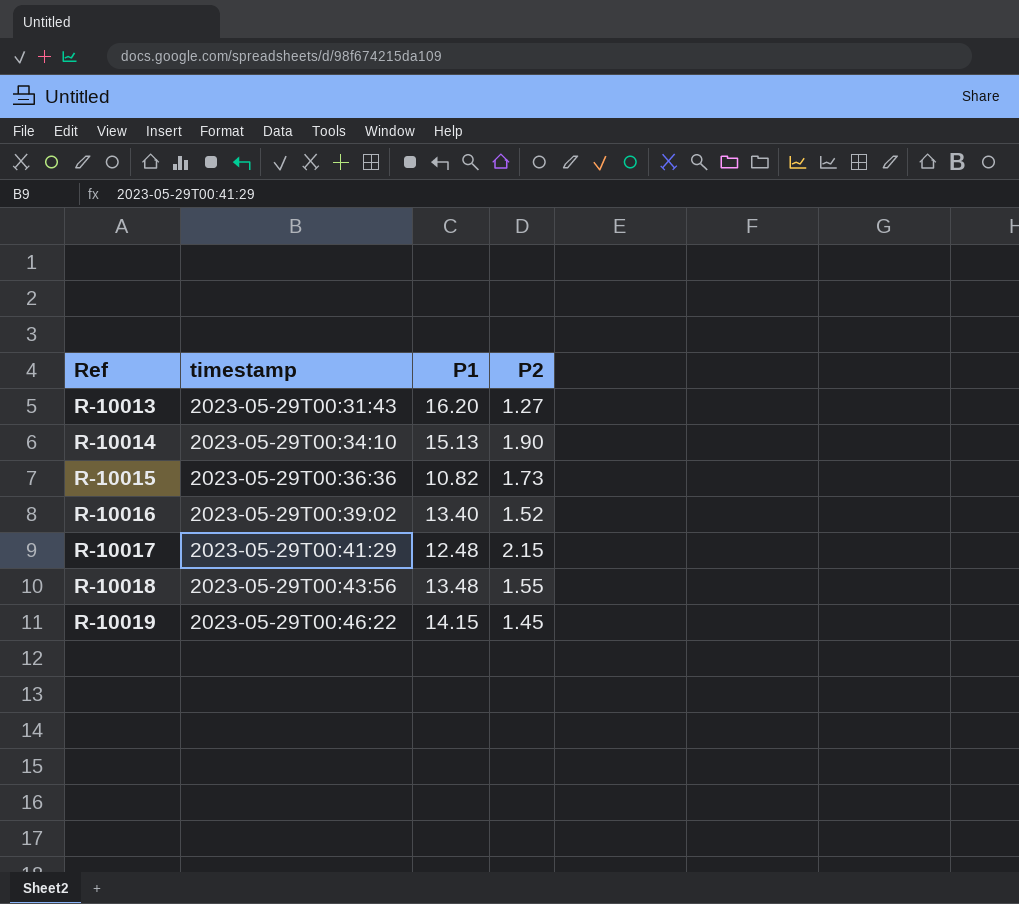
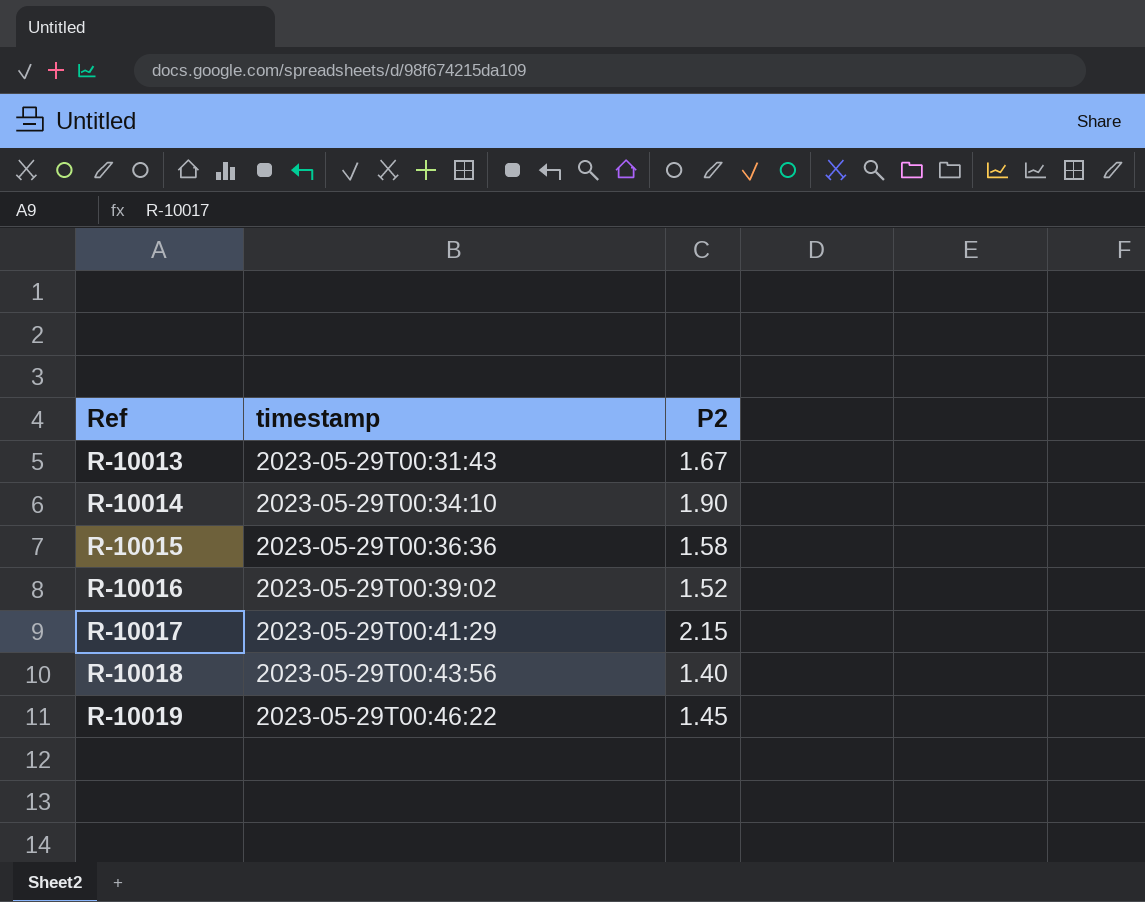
column P1 | position: 3 -> none
R-10013 | P2: 1.27 -> 1.67
R-10015 | P2: 1.73 -> 1.58
R-10018 | P2: 1.55 -> 1.40

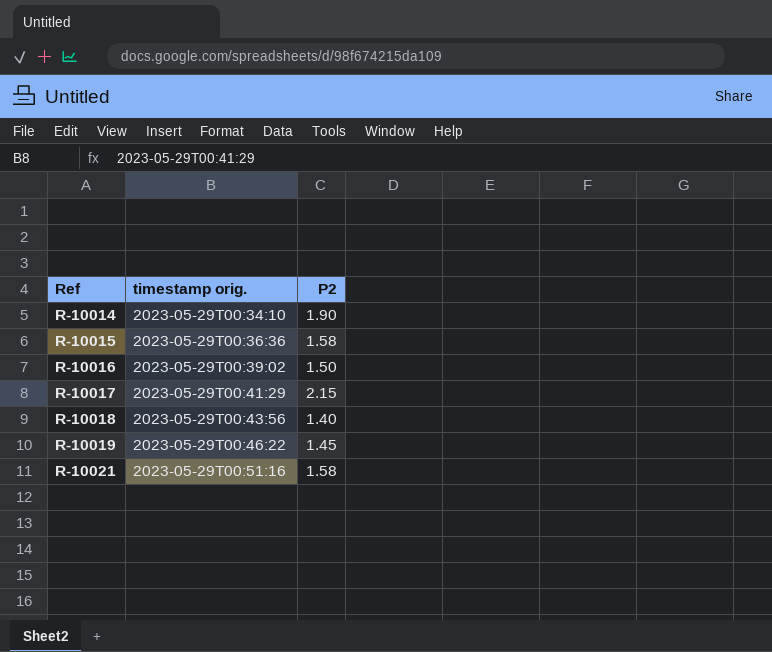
column name: timestamp -> timestamp orig.
row R-10013: 2023-05-29T00:31:43 | 1.67 -> none
R-10016 | P2: 1.52 -> 1.50
row R-10021: none -> 2023-05-29T00:51:16 | 1.58

